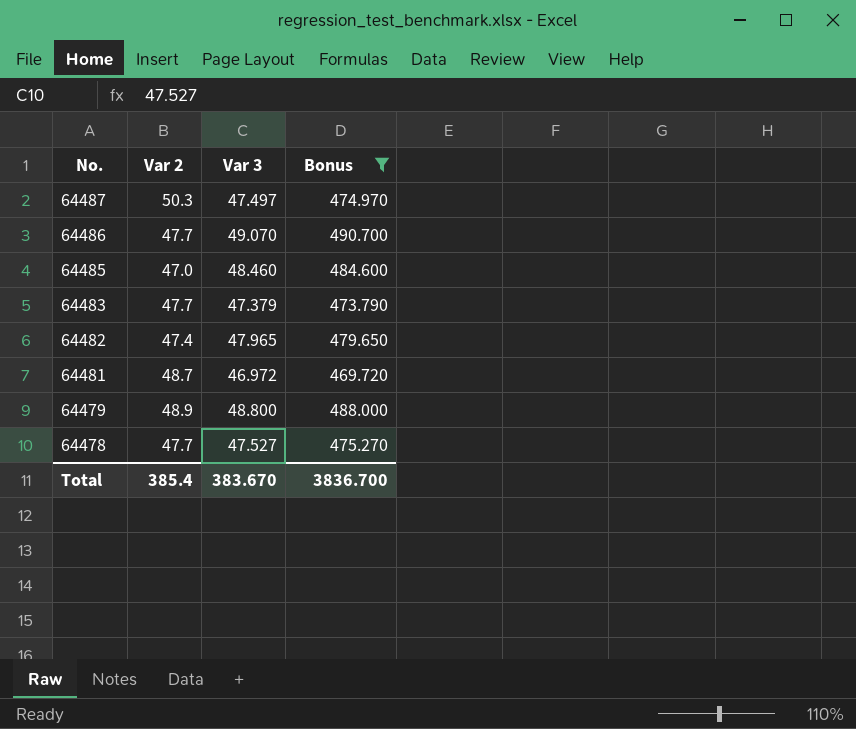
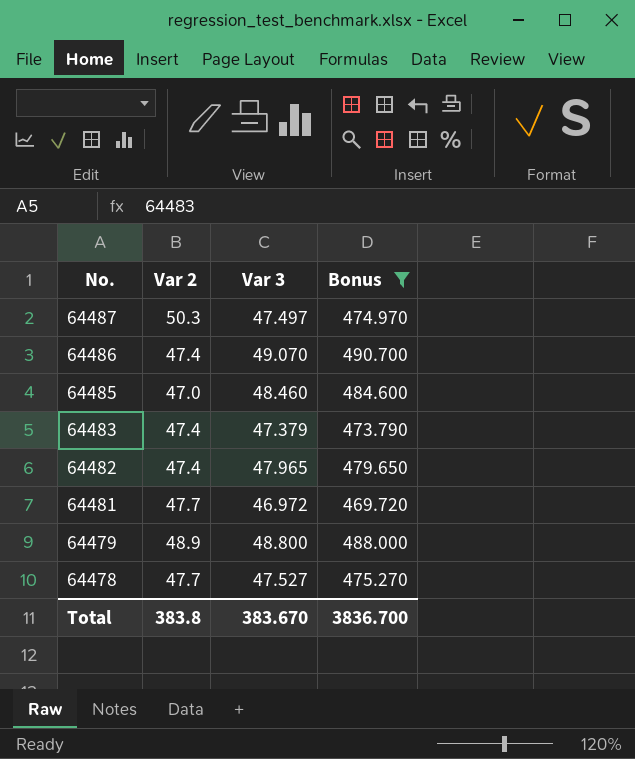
64486 | Var 2: 47.7 -> 47.4
64483 | Var 2: 47.7 -> 47.4
64481 | Var 2: 48.7 -> 47.7
Total | Var 2: 385.4 -> 383.8

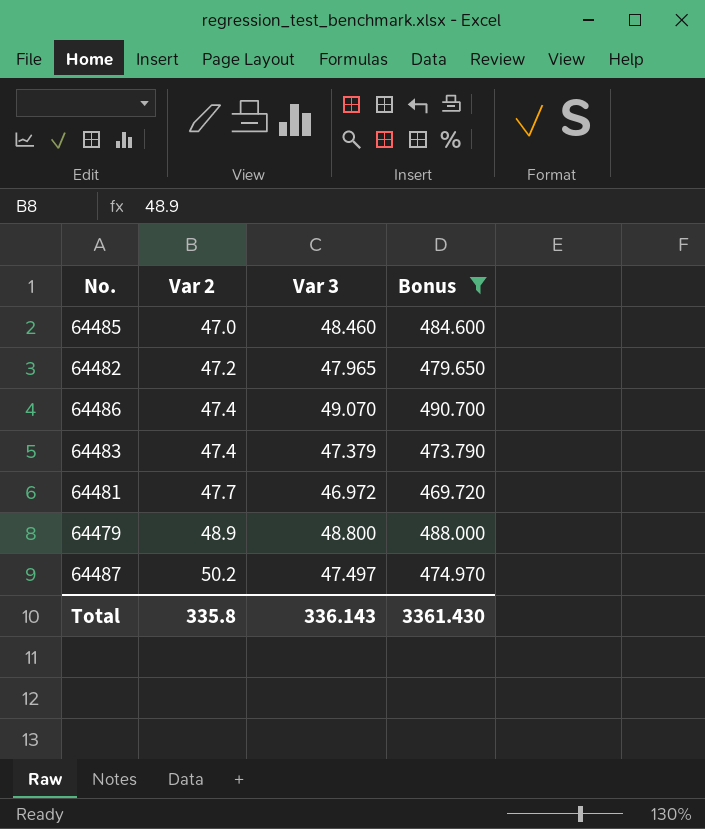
row order: No. descending -> Var 2 ascending
row 64478: 47.7 | 47.527 | 475.270 -> none
64482 | Var 2: 47.4 -> 47.2
64487 | Var 2: 50.3 -> 50.2
Total | Var 2: 383.8 -> 335.8
Total | Var 3: 383.670 -> 336.143
Total | Bonus: 3836.700 -> 3361.430

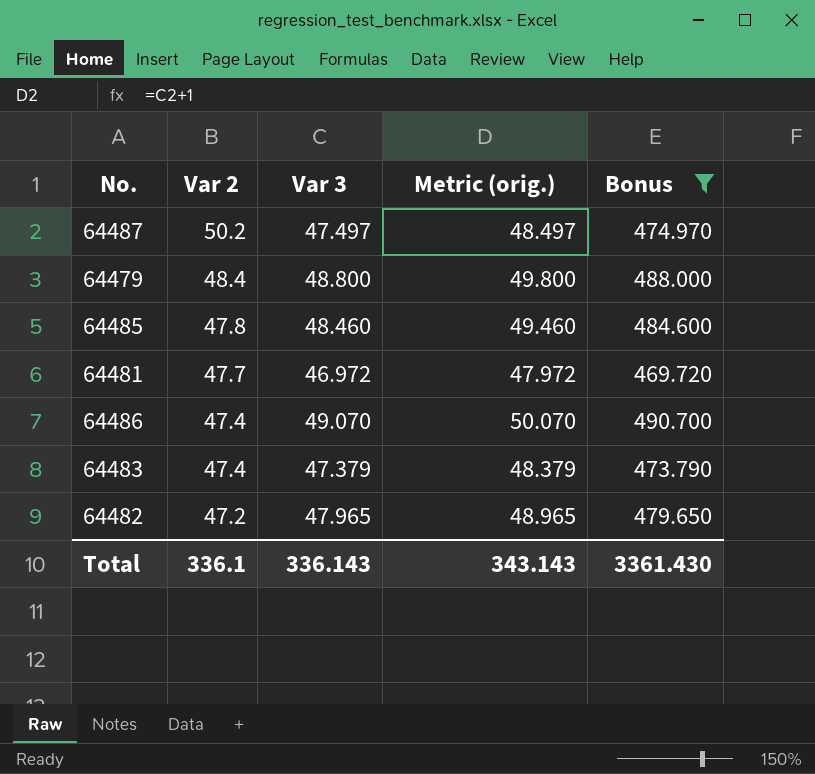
row order: Var 2 ascending -> Var 2 descending
column Metric (orig.) | formula: none -> [Var 3] + 1
64479 | Var 2: 48.9 -> 48.4
64485 | Var 2: 47.0 -> 47.8
Total | Var 2: 335.8 -> 336.1

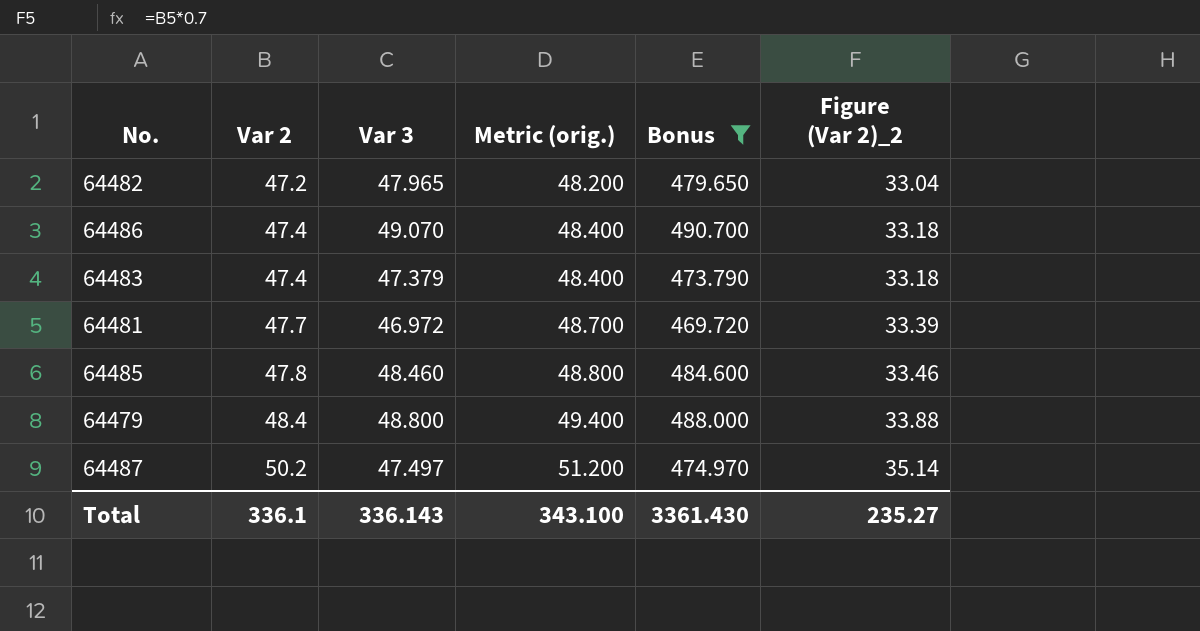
row order: Var 2 descending -> Var 2 ascending
column Metric (orig.) | formula: [Var 3] + 1 -> [Var 2] + 1
column Figure (Var 2)_2 | formula: none -> [Var 2] * 0.7
Total | Metric (orig.): 343.143 -> 343.100

